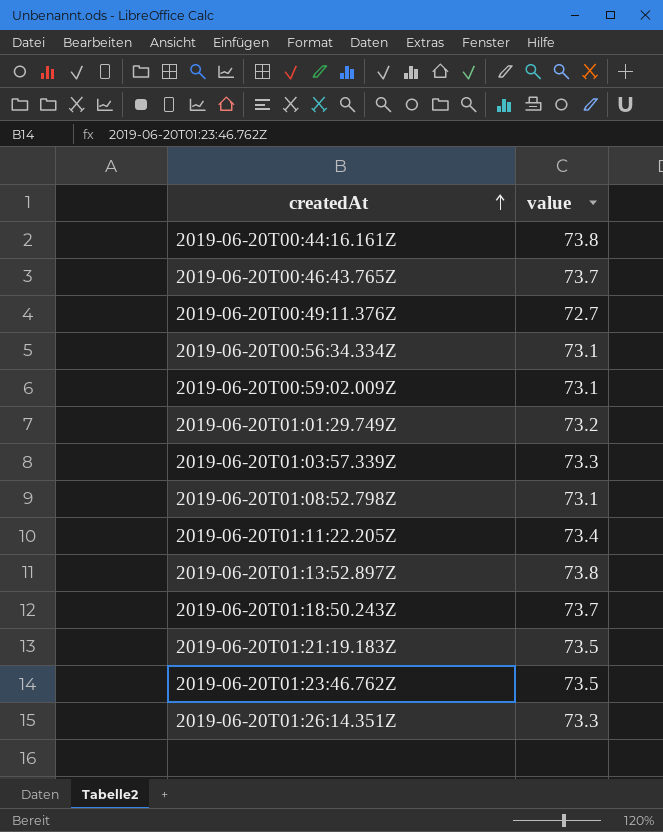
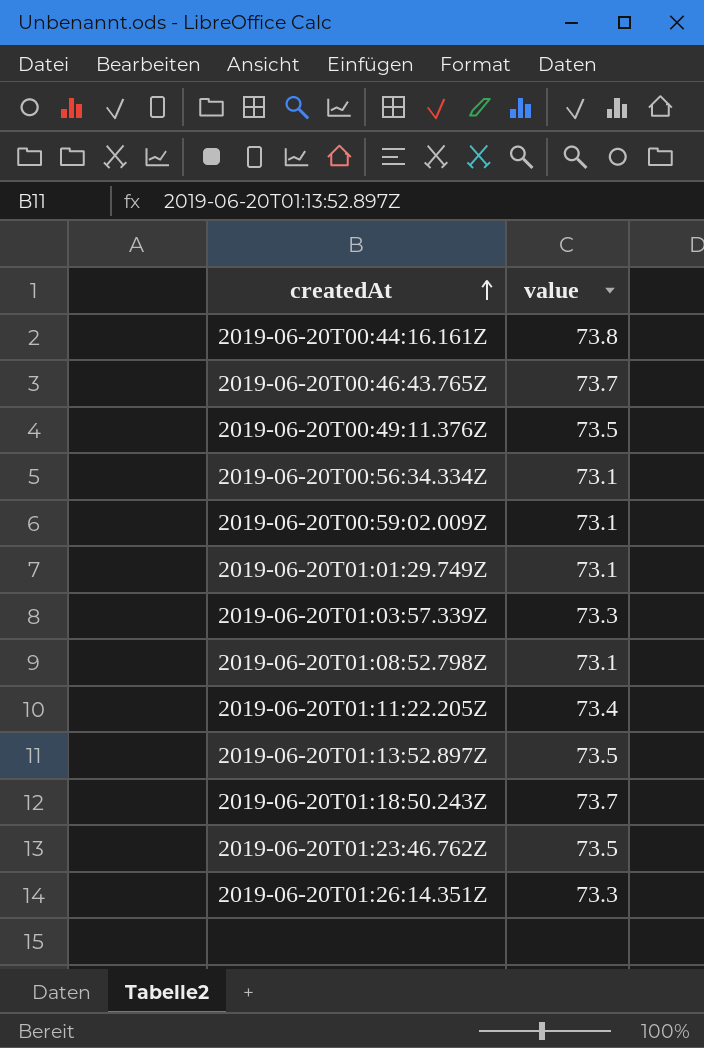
row 2019-06-20T01:21:19.183Z: 73.5 -> none
2019-06-20T00:49:11.376Z | value: 72.7 -> 73.5
2019-06-20T01:01:29.749Z | value: 73.2 -> 73.1
2019-06-20T01:13:52.897Z | value: 73.8 -> 73.5

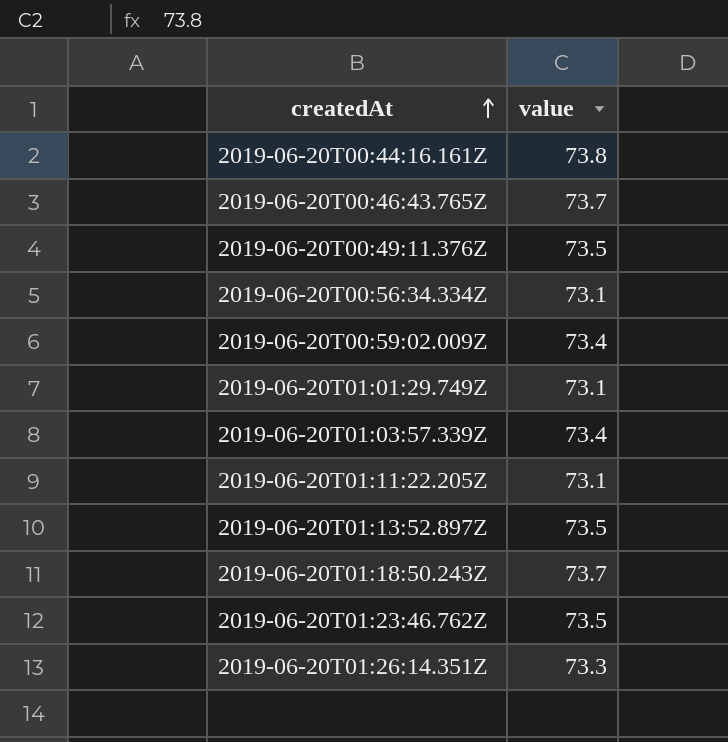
row 2019-06-20T01:08:52.798Z: 73.1 -> none
2019-06-20T00:59:02.009Z | value: 73.1 -> 73.4
2019-06-20T01:03:57.339Z | value: 73.3 -> 73.4
2019-06-20T01:11:22.205Z | value: 73.4 -> 73.1

